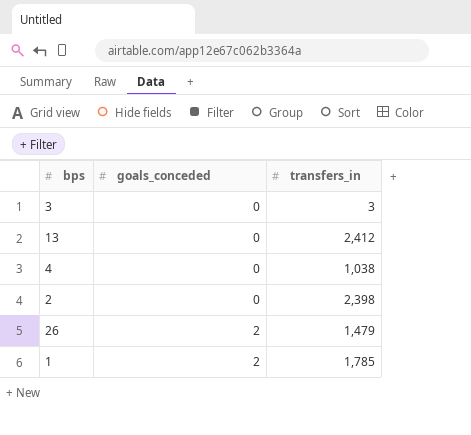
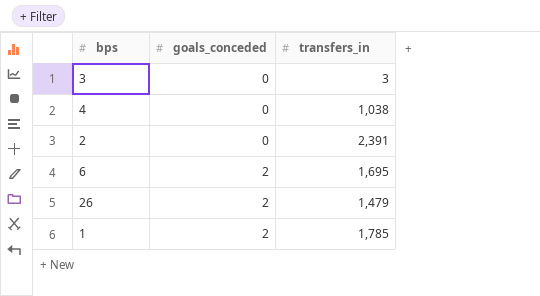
row 13: 0 | 2,412 -> none
2 | transfers_in: 2,398 -> 2,391
row 6: none -> 2 | 1,695

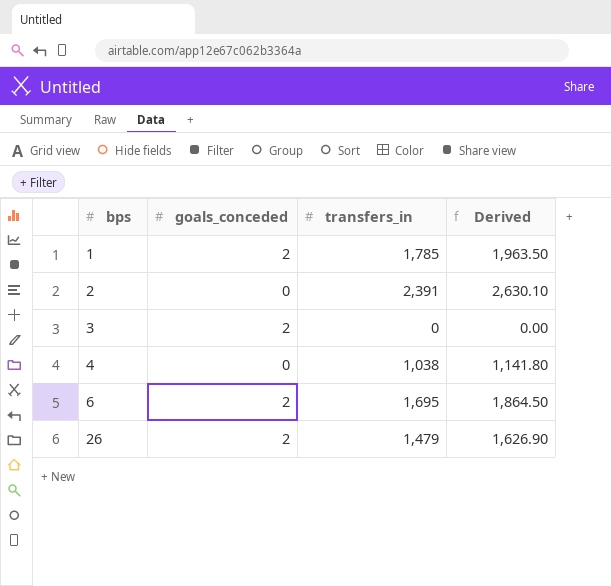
row order: goals_conceded ascending -> bps ascending
column Derived | formula: none -> [transfers_in] * 1.1
3 | goals_conceded: 0 -> 2
3 | transfers_in: 3 -> 0

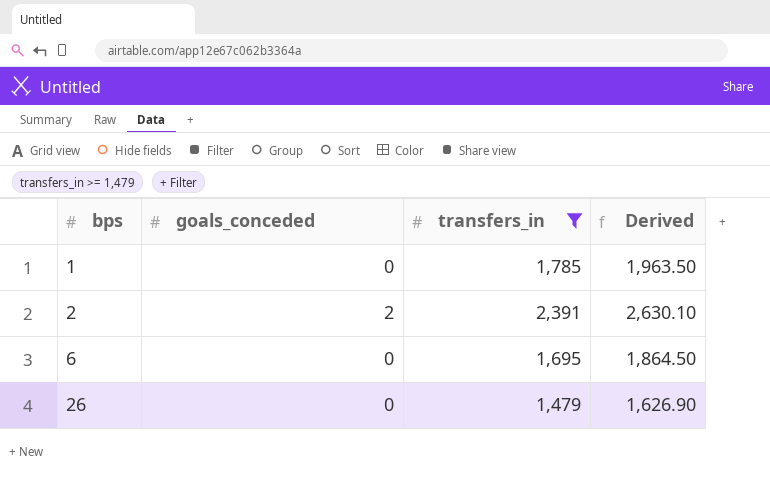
filter: none -> transfers_in >= 1,479
1 | goals_conceded: 2 -> 0
2 | goals_conceded: 0 -> 2
6 | goals_conceded: 2 -> 0
26 | goals_conceded: 2 -> 0

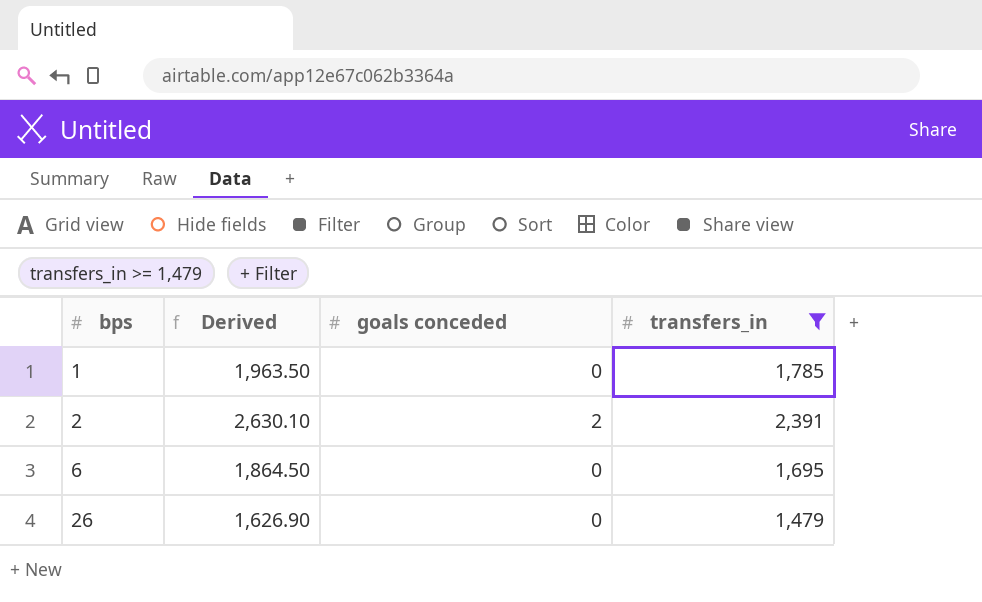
column Derived | position: 4 -> 2
column name: goals_conceded -> goals conceded

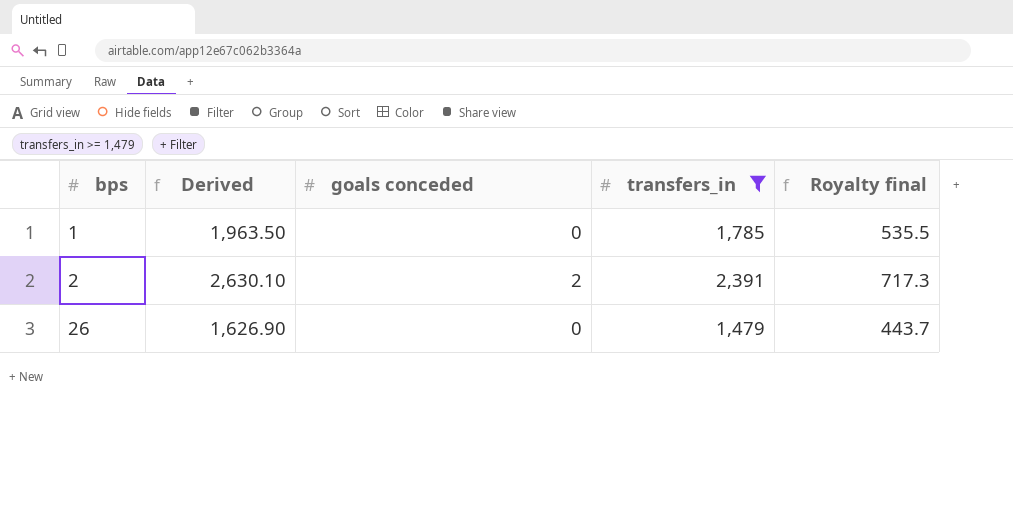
column Royalty final | formula: none -> [transfers_in] * 0.3
row 6: 1,864.50 | 0 | 1,695 -> none

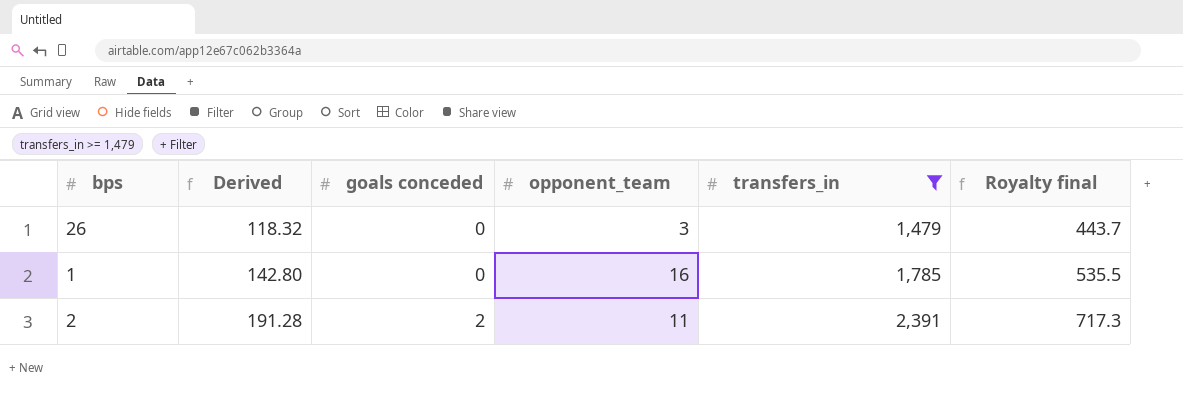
row order: bps ascending -> Derived ascending
column Derived | formula: [transfers_in] * 1.1 -> [transfers_in] * 0.08
column opponent_team | position: none -> 4

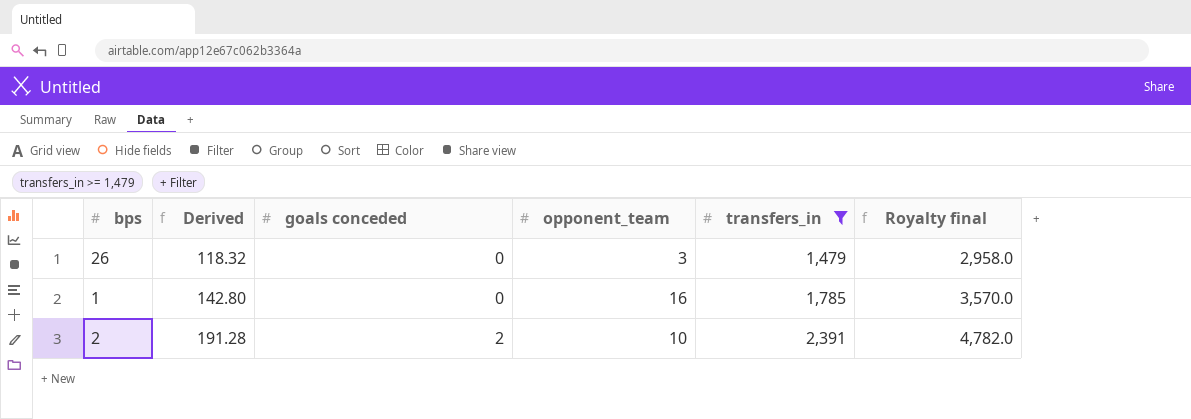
column Royalty final | formula: [transfers_in] * 0.3 -> [transfers_in] * 2
2 | opponent_team: 11 -> 10

